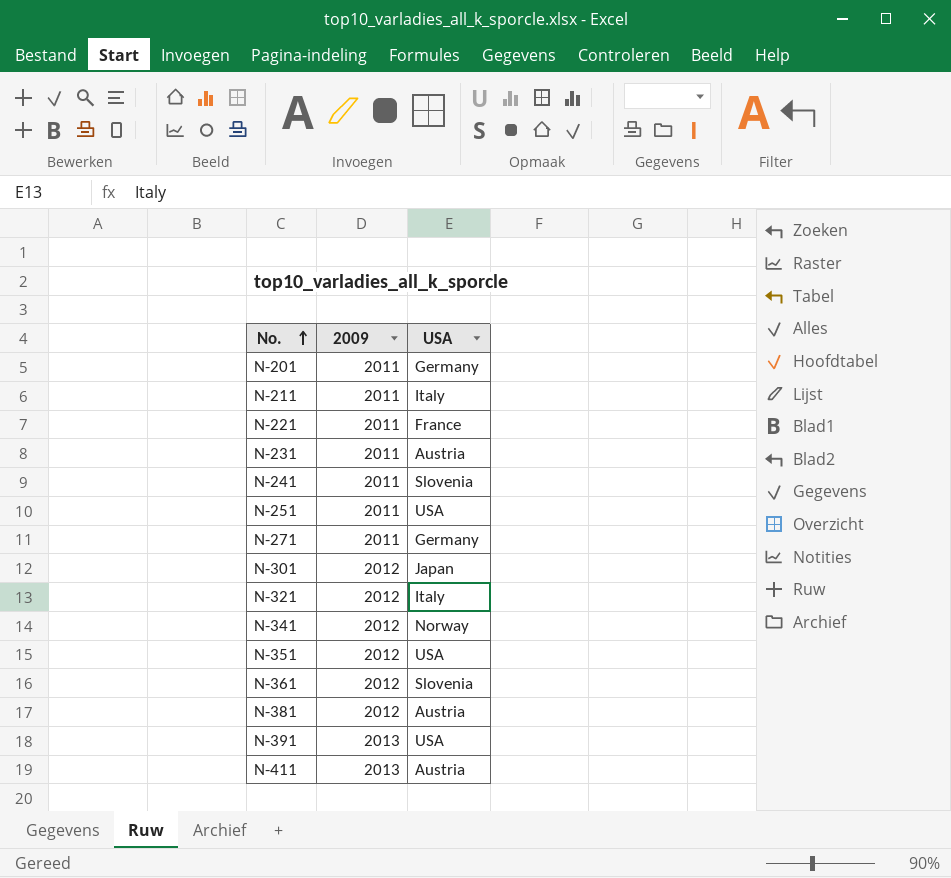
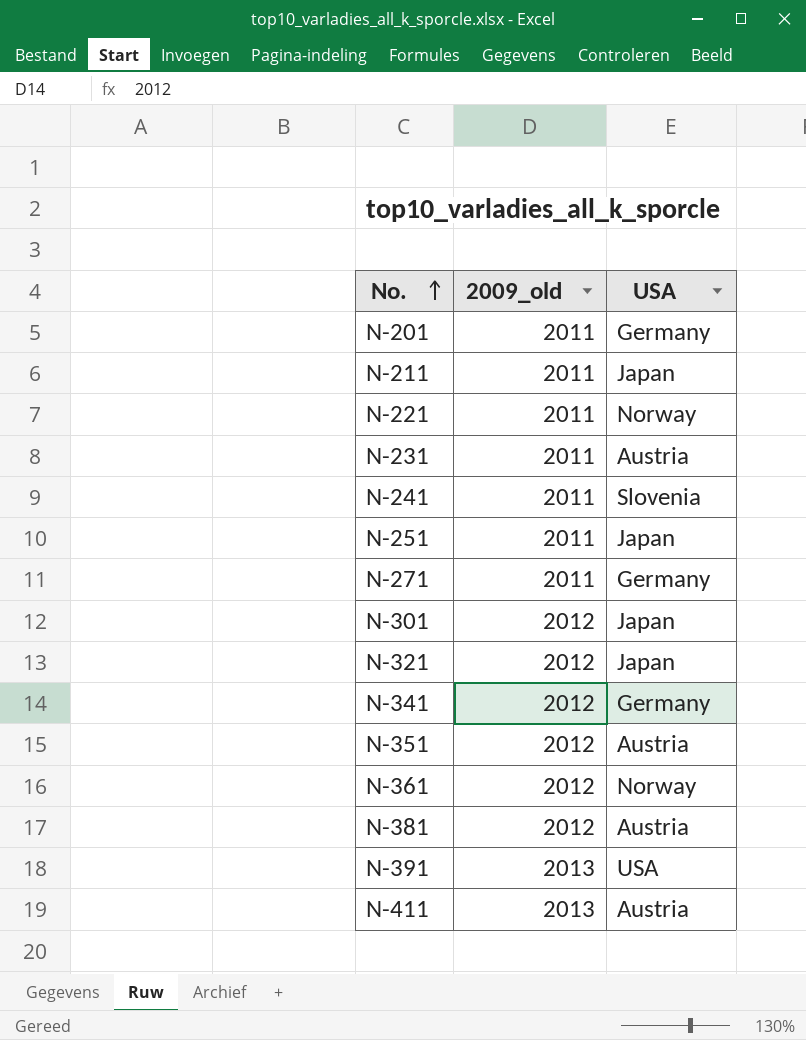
column name: 2009 -> 2009_old
N-211 | USA: Italy -> Japan
N-221 | USA: France -> Norway
N-251 | USA: USA -> Japan
N-321 | USA: Italy -> Japan
N-341 | USA: Norway -> Germany
N-351 | USA: USA -> Austria
N-361 | USA: Slovenia -> Norway

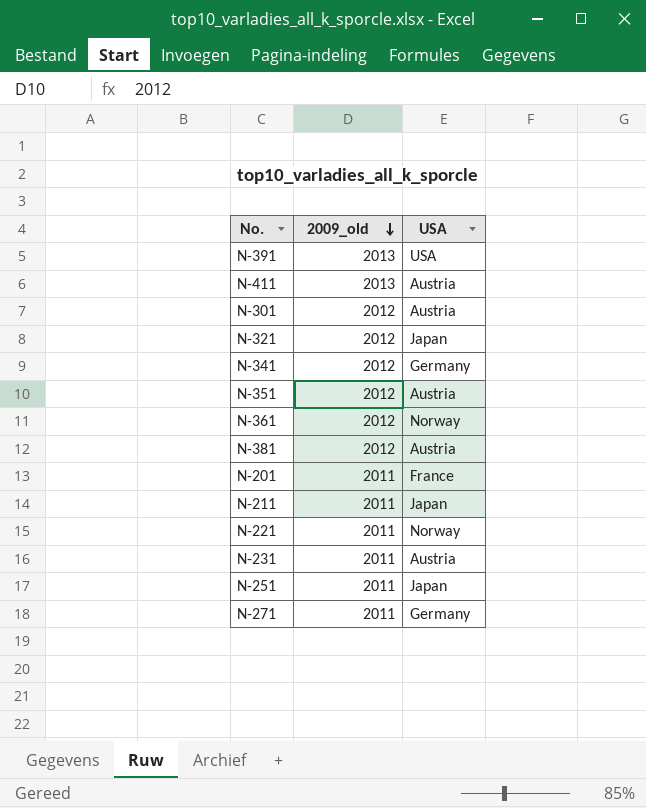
row order: No. ascending -> 2009_old descending
row N-241: 2011 | Slovenia -> none
N-301 | USA: Japan -> Austria
N-201 | USA: Germany -> France

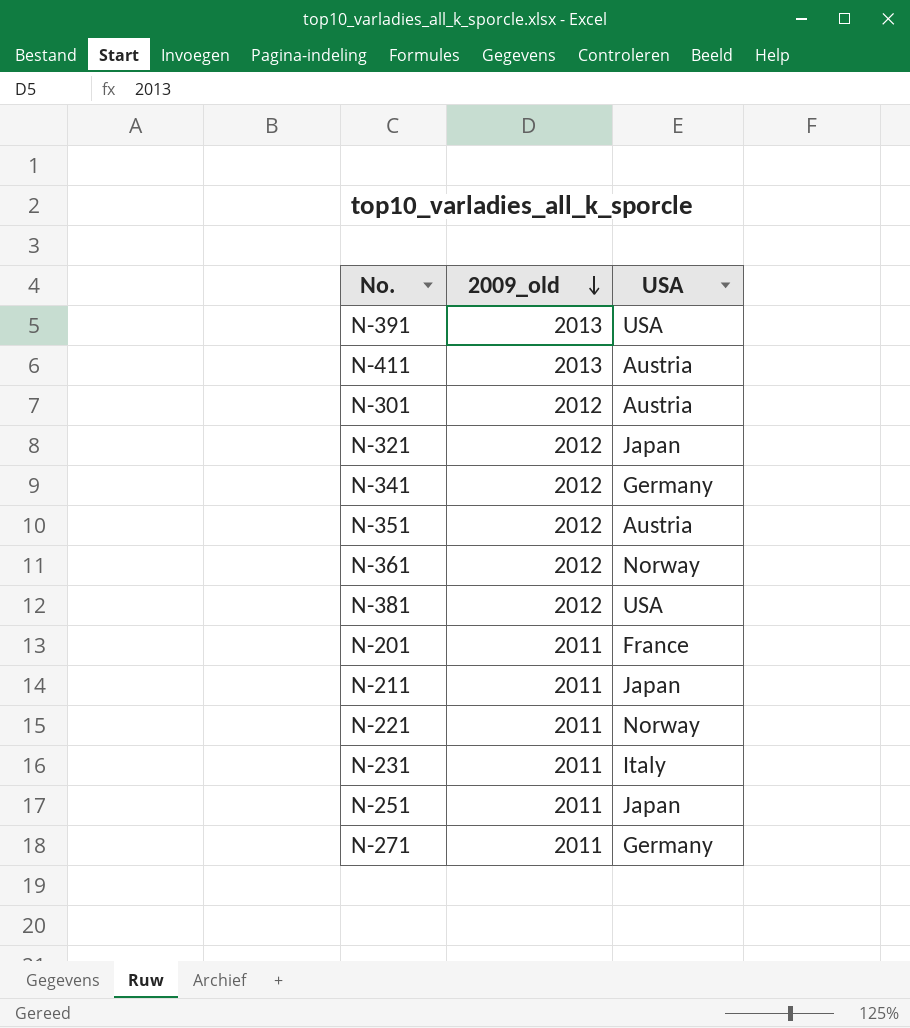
N-381 | USA: Austria -> USA
N-231 | USA: Austria -> Italy

